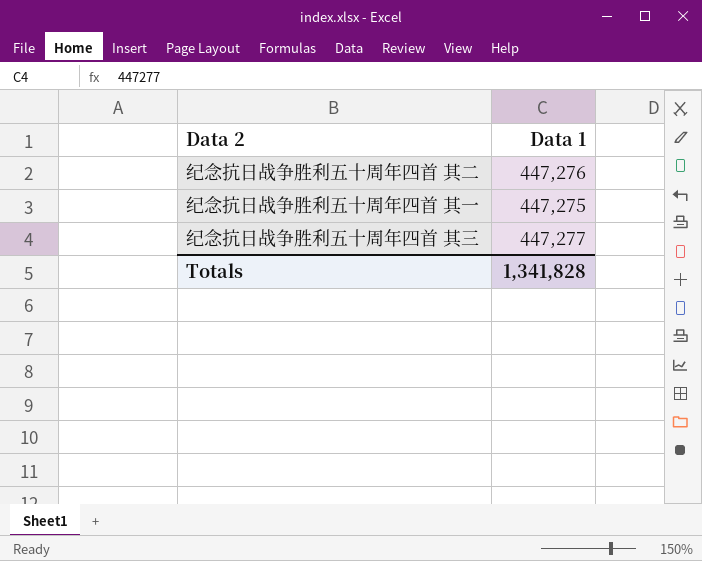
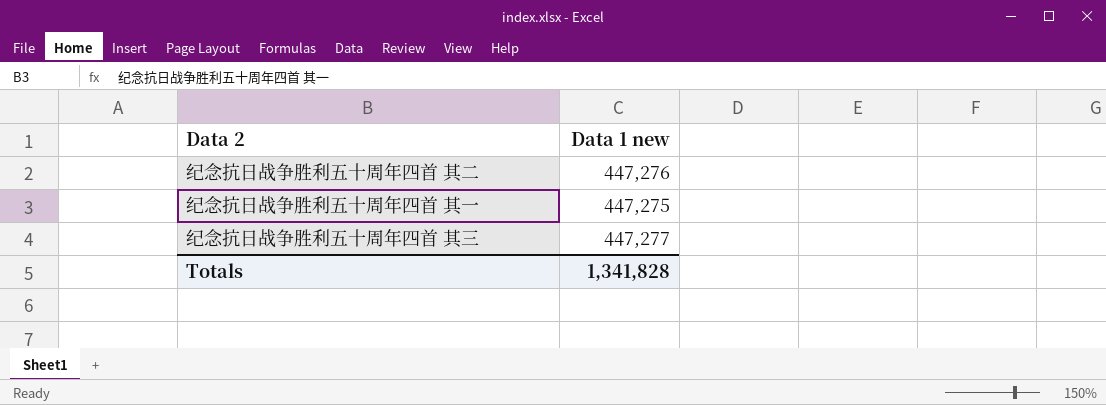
column name: Data 1 -> Data 1 new

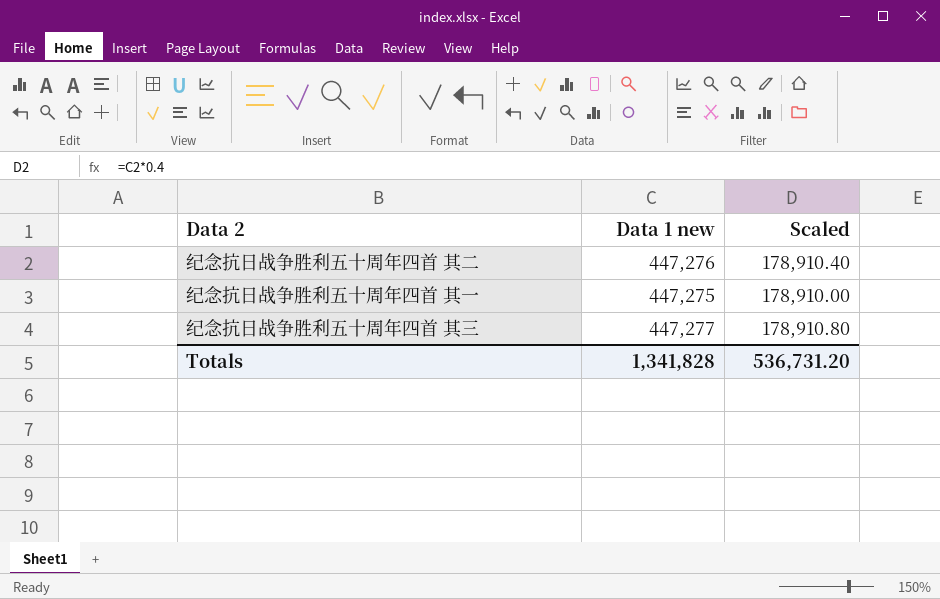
column Scaled | formula: none -> [Data 1 new] * 0.4

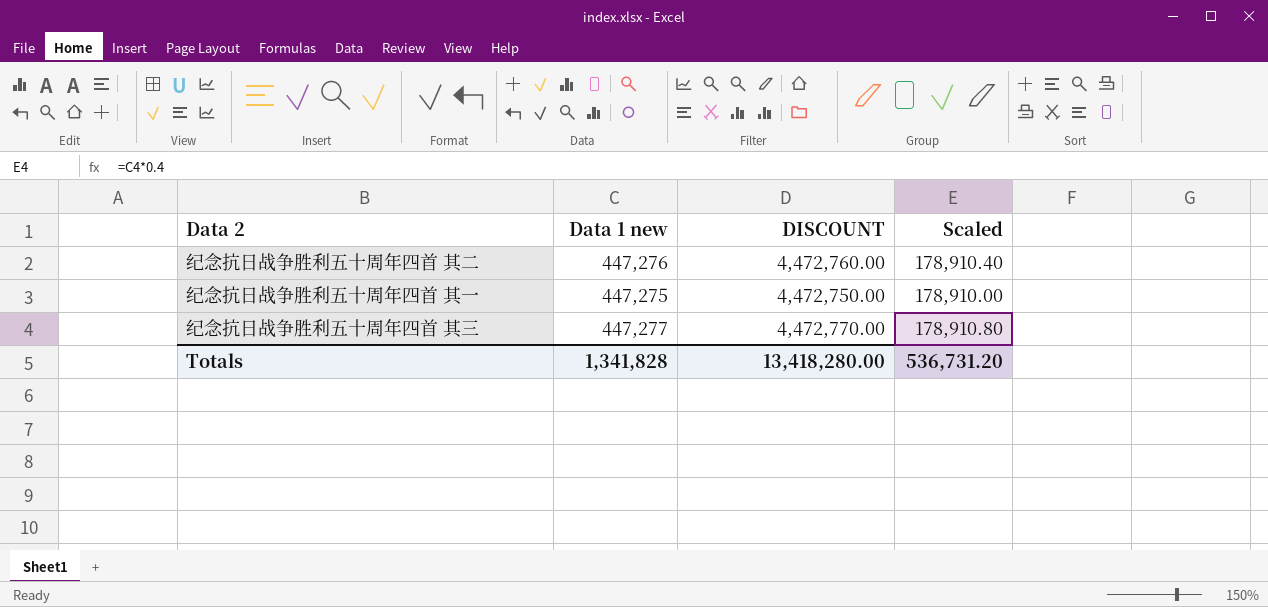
column DISCOUNT | formula: none -> [Data 1 new] * 10

